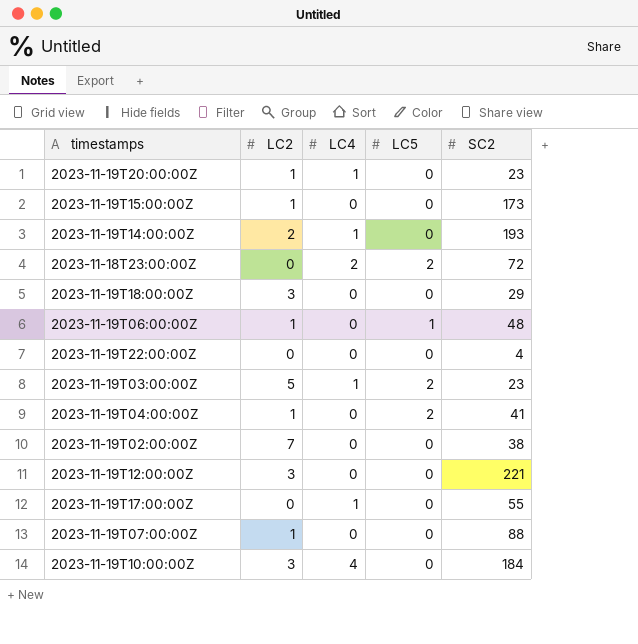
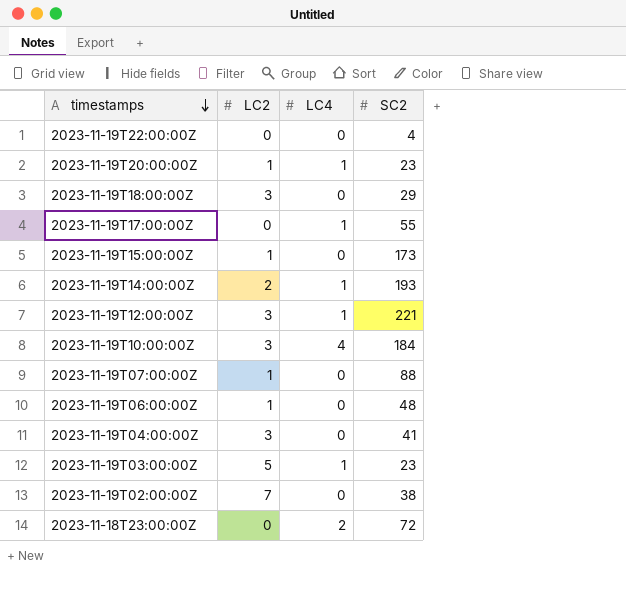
row order: none -> timestamps descending
column LC5 | position: 4 -> none
2023-11-19T12:00:00Z | LC4: 0 -> 1
2023-11-19T04:00:00Z | LC2: 1 -> 3

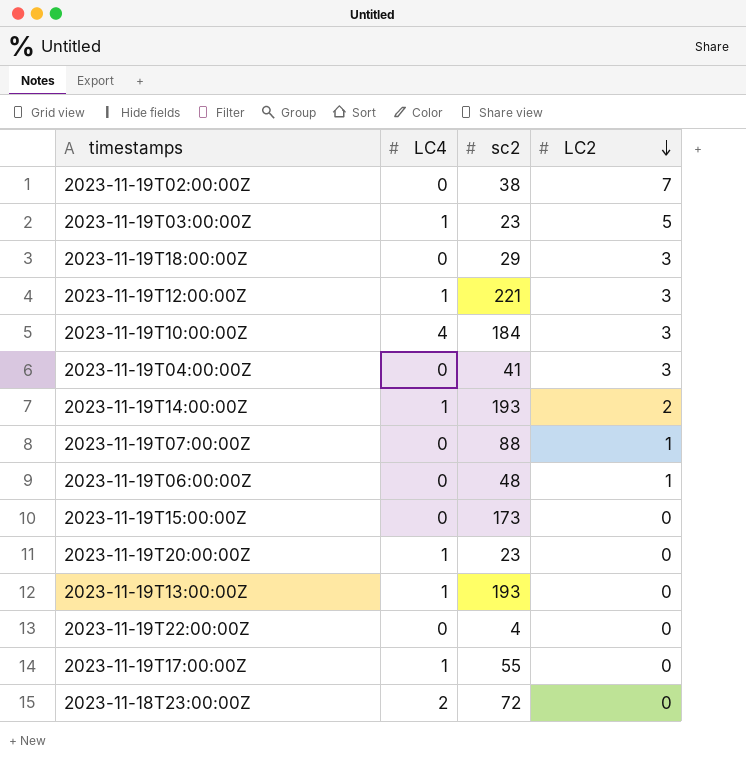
row order: timestamps descending -> LC2 descending
column name: SC2 -> sc2
column LC2 | position: 2 -> 4
2023-11-19T15:00:00Z | LC2: 1 -> 0
2023-11-19T20:00:00Z | LC2: 1 -> 0
row 2023-11-19T13:00:00Z: none -> 1 | 193 | 0

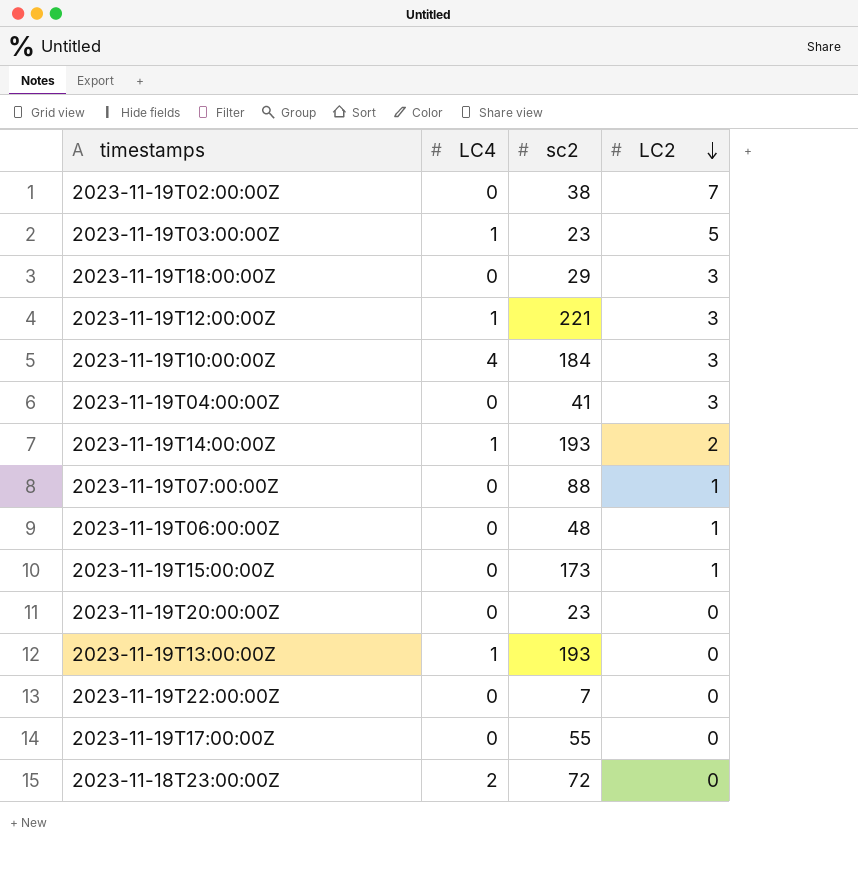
2023-11-19T15:00:00Z | LC2: 0 -> 1
2023-11-19T20:00:00Z | LC4: 1 -> 0
2023-11-19T22:00:00Z | sc2: 4 -> 7
2023-11-19T17:00:00Z | LC4: 1 -> 0

